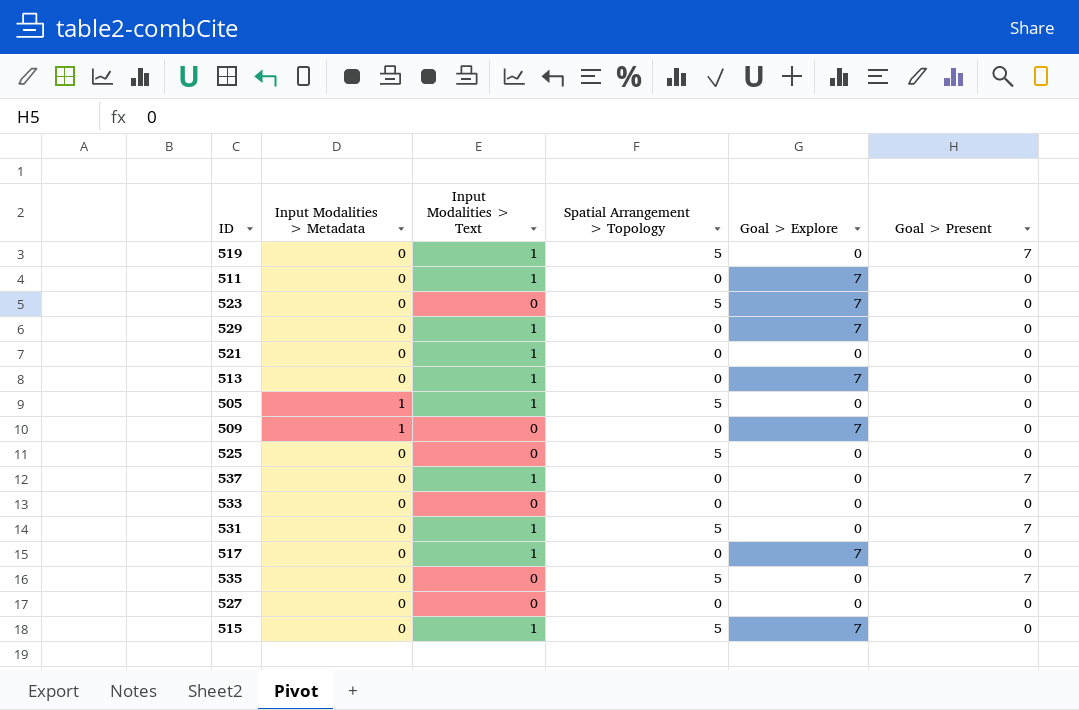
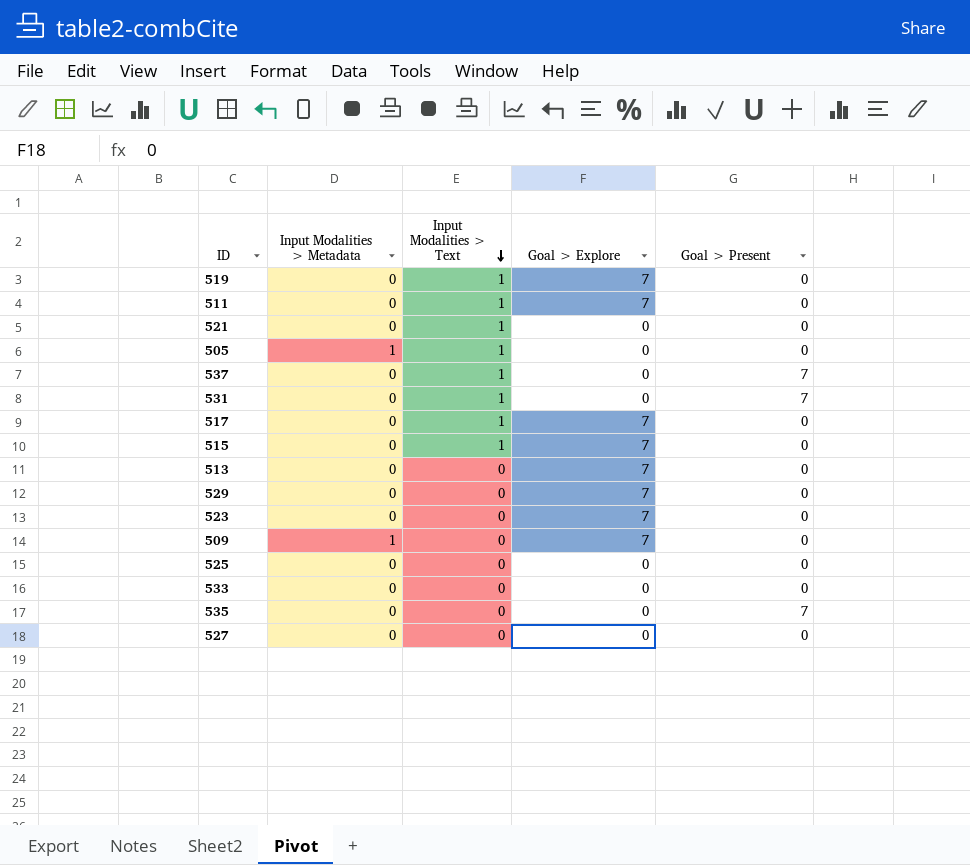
row order: none -> Input Modalities > Text descending
column Spatial Arrangement > Topology | position: 4 -> none
519 | Goal > Explore: 0 -> 7
519 | Goal > Present: 7 -> 0
513 | Input Modalities > Text: 1 -> 0
529 | Input Modalities > Text: 1 -> 0

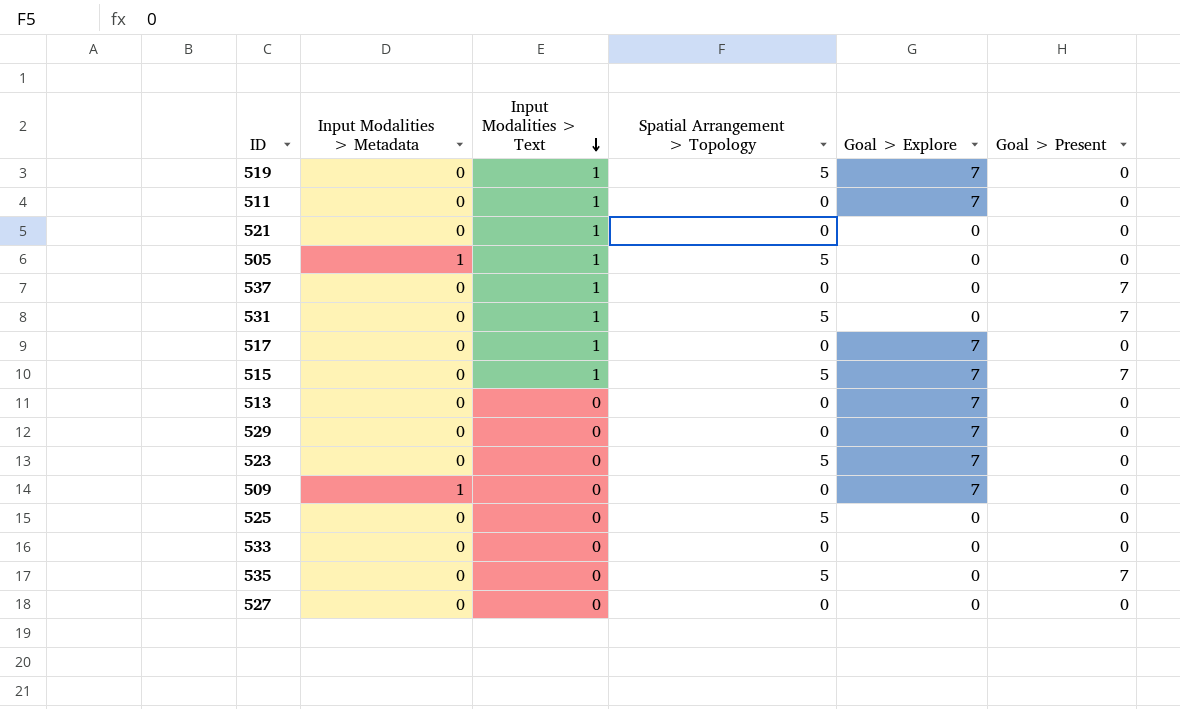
column Spatial Arrangement > Topology | position: none -> 4
515 | Goal > Present: 0 -> 7

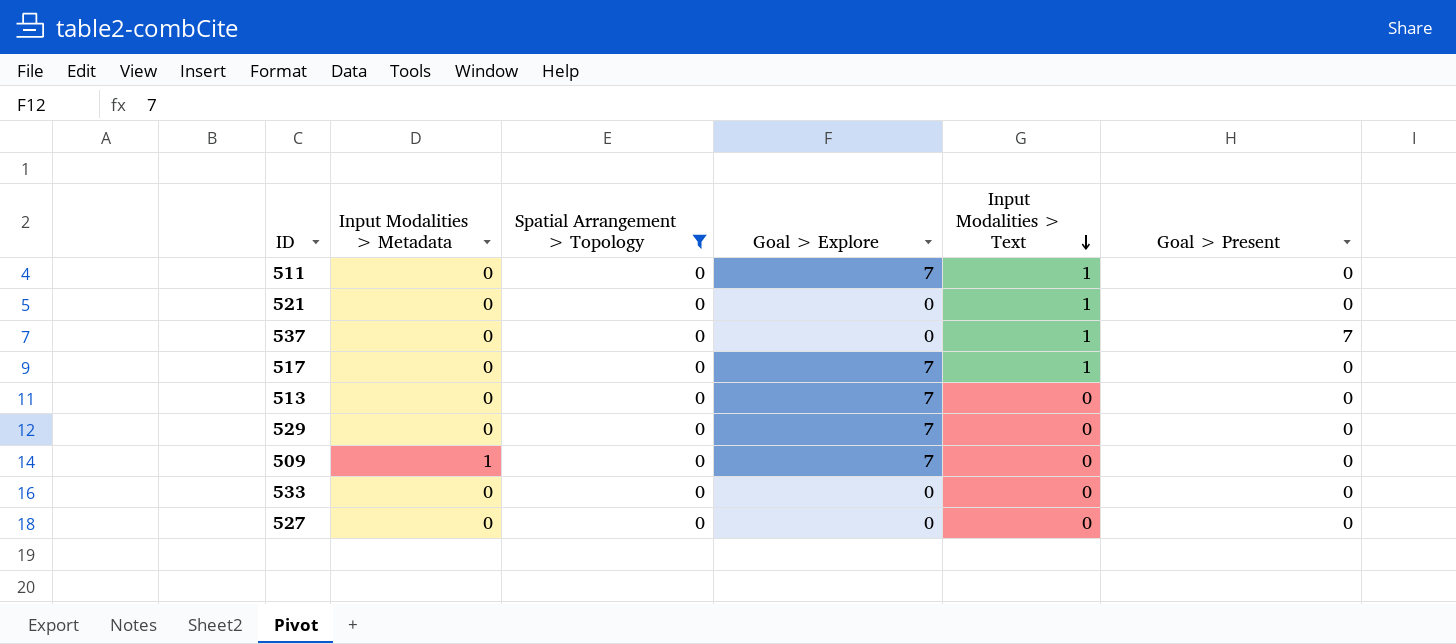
filter: none -> Spatial Arrangement > Topology = 0
column Input Modalities > Text | position: 3 -> 5

